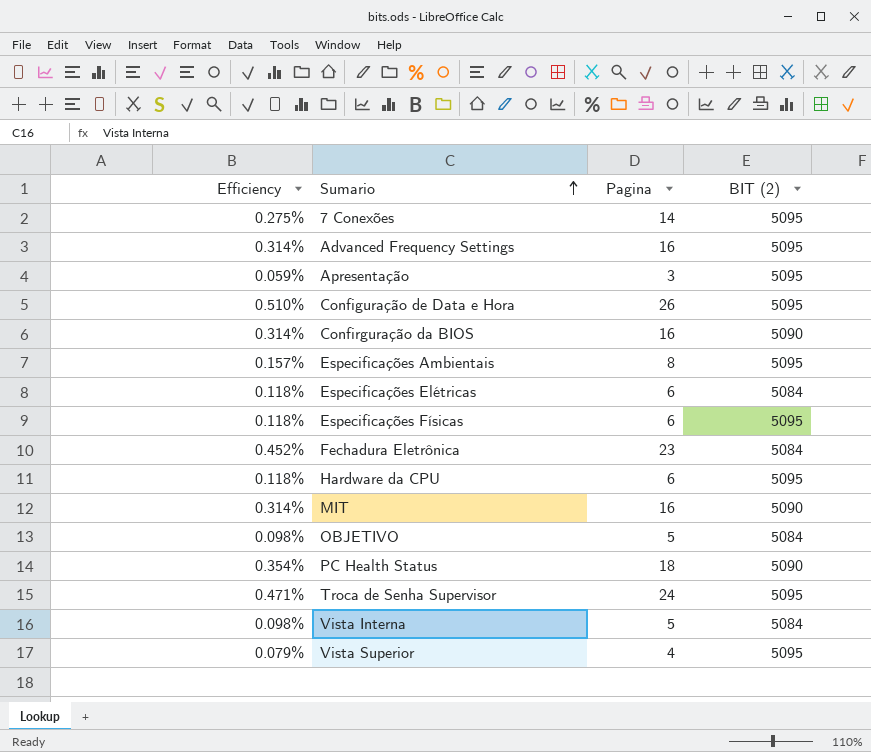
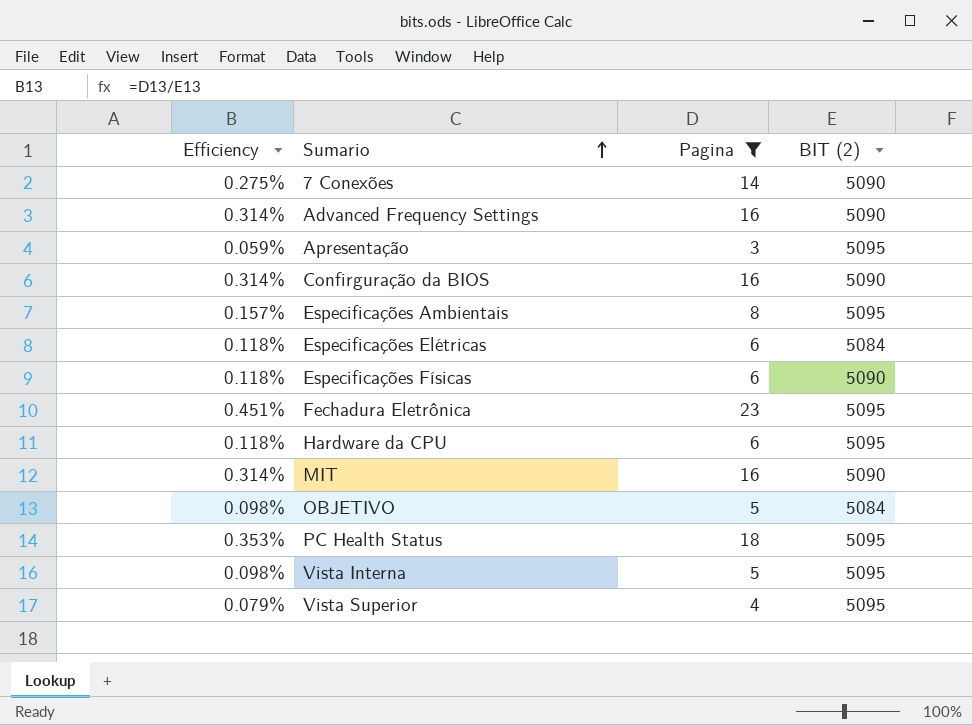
filter: none -> Pagina <= 23
7 Conexões | BIT (2): 5095 -> 5090
Advanced Frequency Settings | BIT (2): 5095 -> 5090
Especificações Físicas | BIT (2): 5095 -> 5090
Fechadura Eletrônica | Efficiency: 0.452% -> 0.451%
Fechadura Eletrônica | BIT (2): 5084 -> 5095
PC Health Status | Efficiency: 0.354% -> 0.353%
PC Health Status | BIT (2): 5090 -> 5095
Vista Interna | BIT (2): 5084 -> 5095

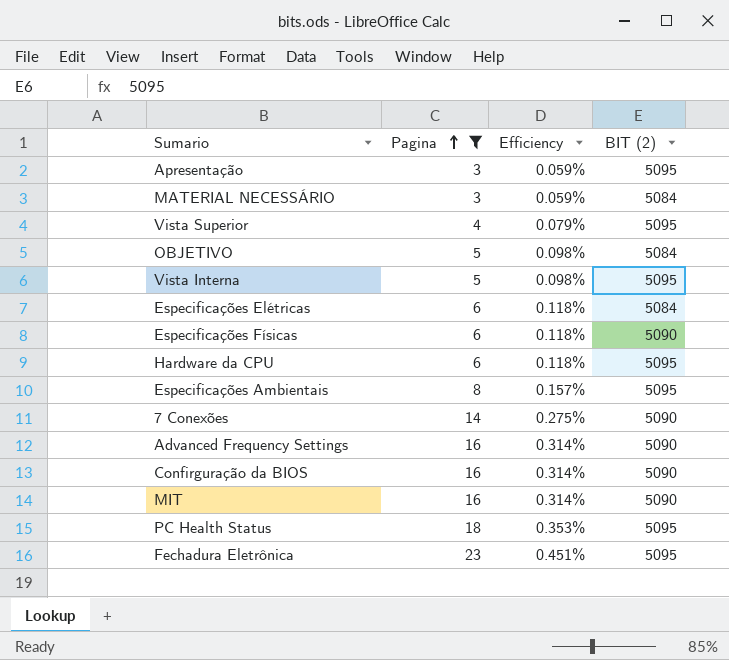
row order: Sumario ascending -> Pagina ascending
column Efficiency | position: 1 -> 3
row MATERIAL NECESSÁRIO: none -> 3 | 0.059% | 5084

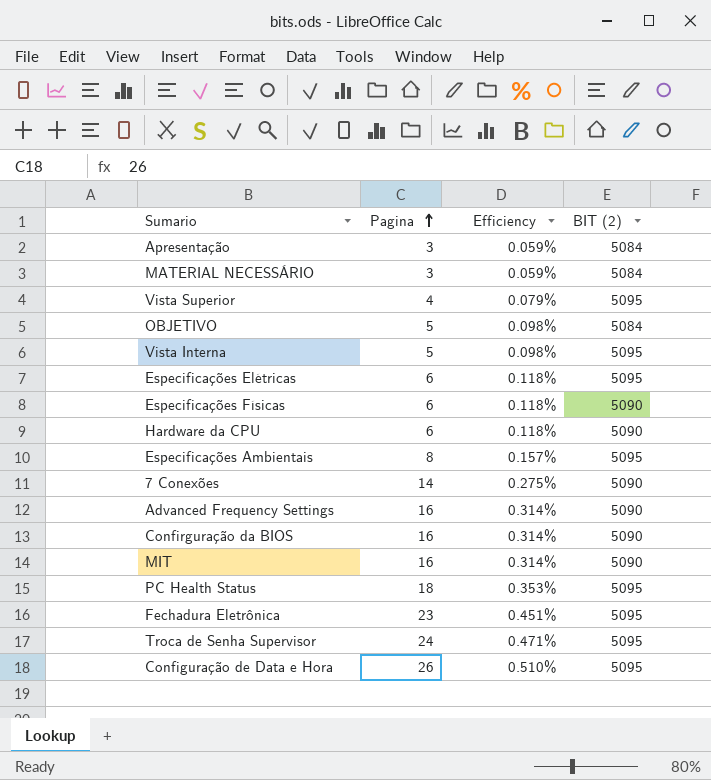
filter: Pagina <= 23 -> none
Apresentação | BIT (2): 5095 -> 5084
Especificações Elétricas | BIT (2): 5084 -> 5095
Hardware da CPU | BIT (2): 5095 -> 5090

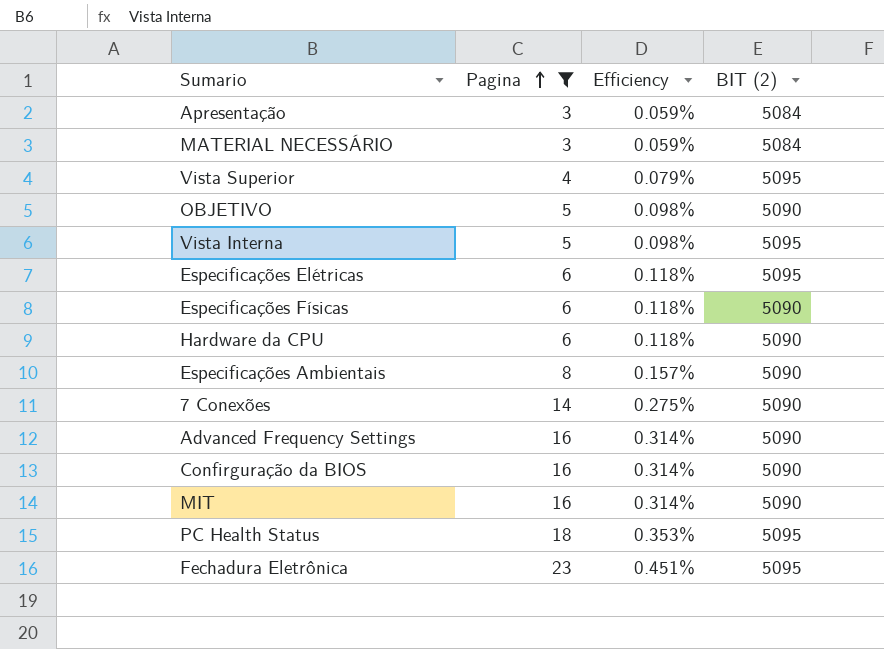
filter: none -> Pagina <= 23
OBJETIVO | BIT (2): 5084 -> 5090
Especificações Ambientais | BIT (2): 5095 -> 5090

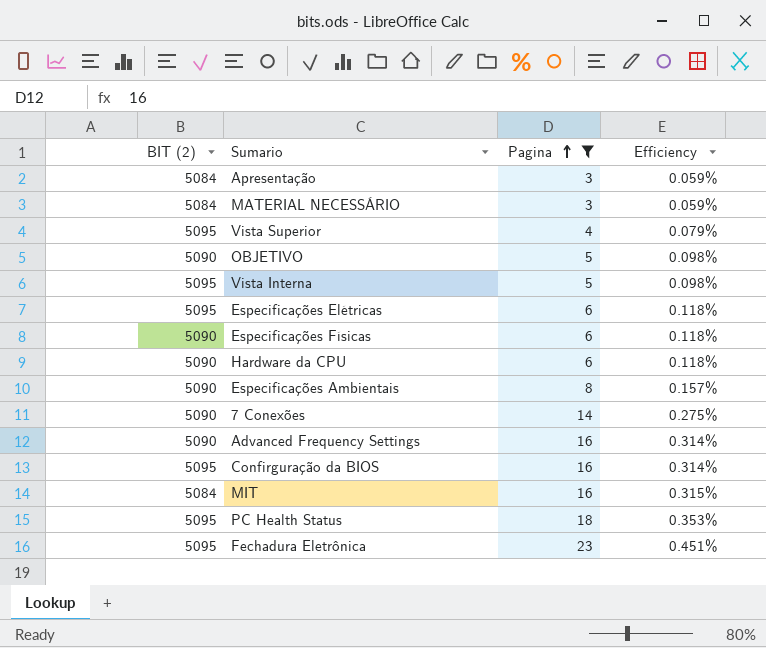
column BIT (2) | position: 4 -> 1
Confirguração da BIOS | BIT (2): 5090 -> 5095
MIT | BIT (2): 5090 -> 5084
MIT | Efficiency: 0.314% -> 0.315%

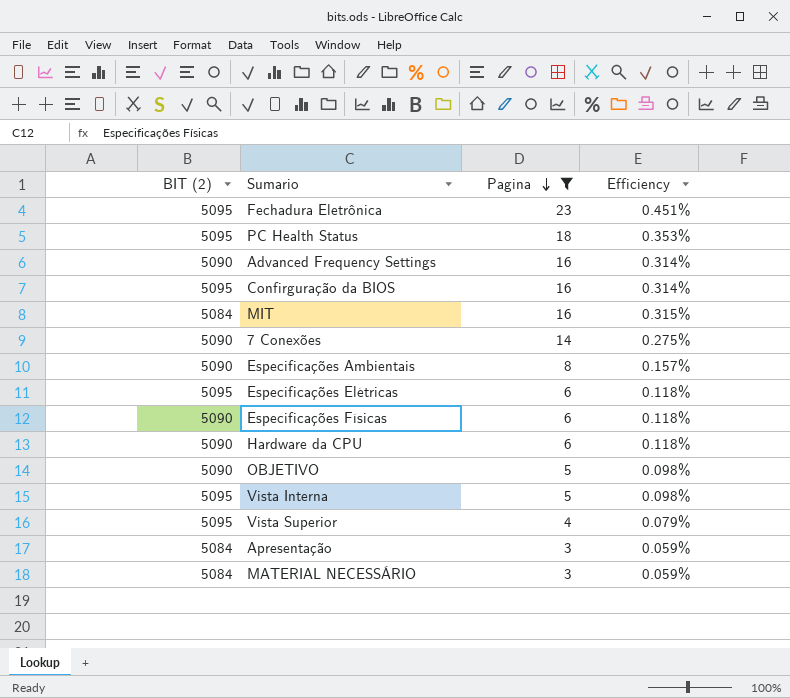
row order: Pagina ascending -> Pagina descending

